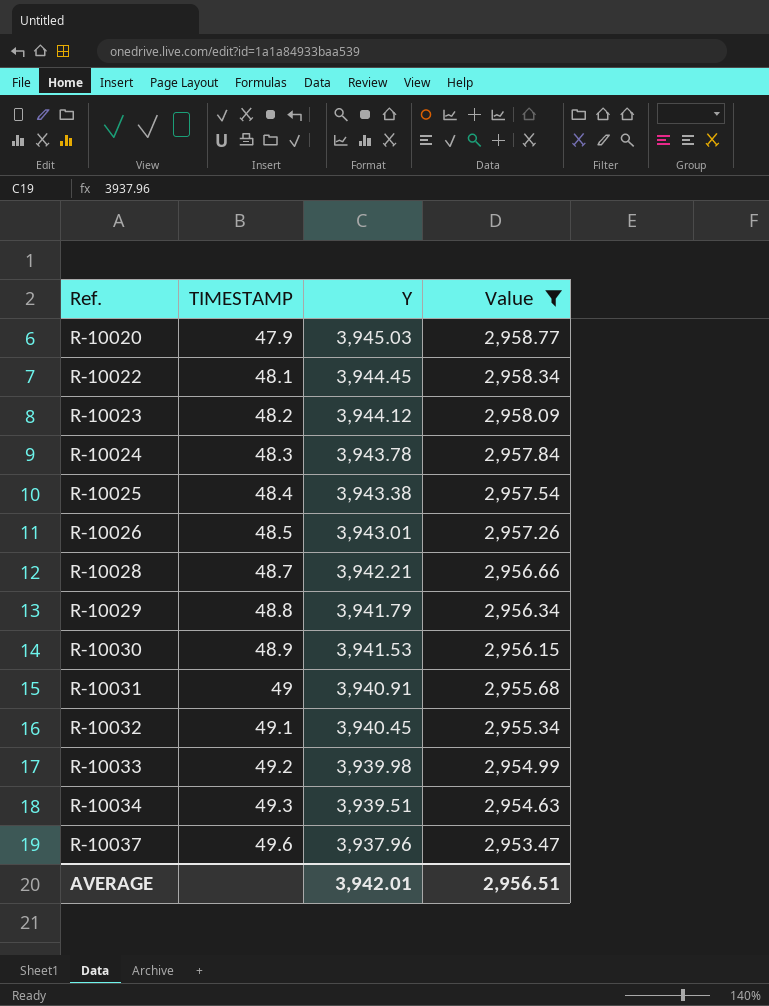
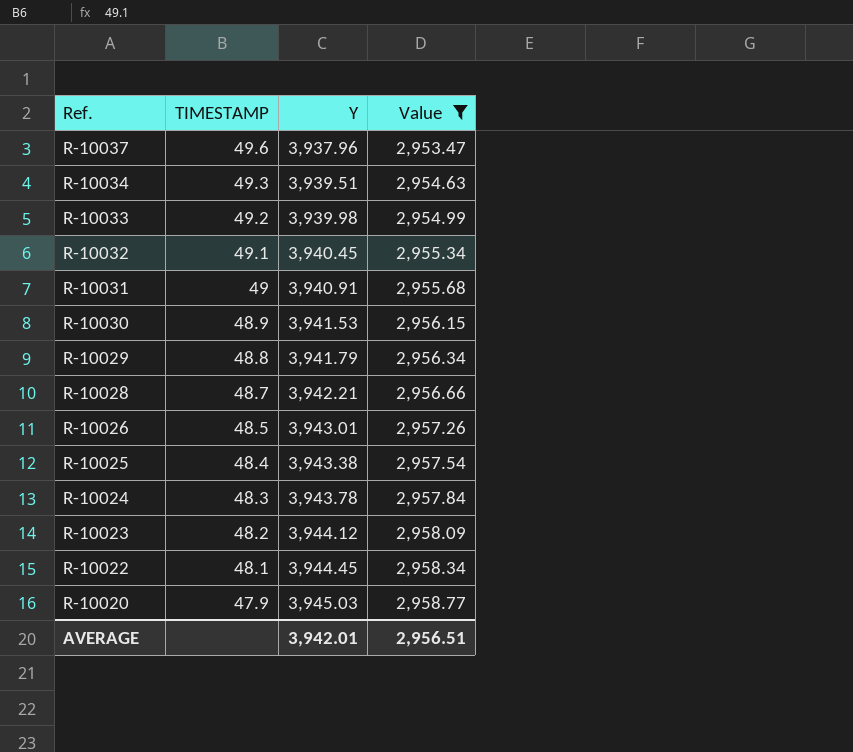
row order: Ref. ascending -> Ref. descending

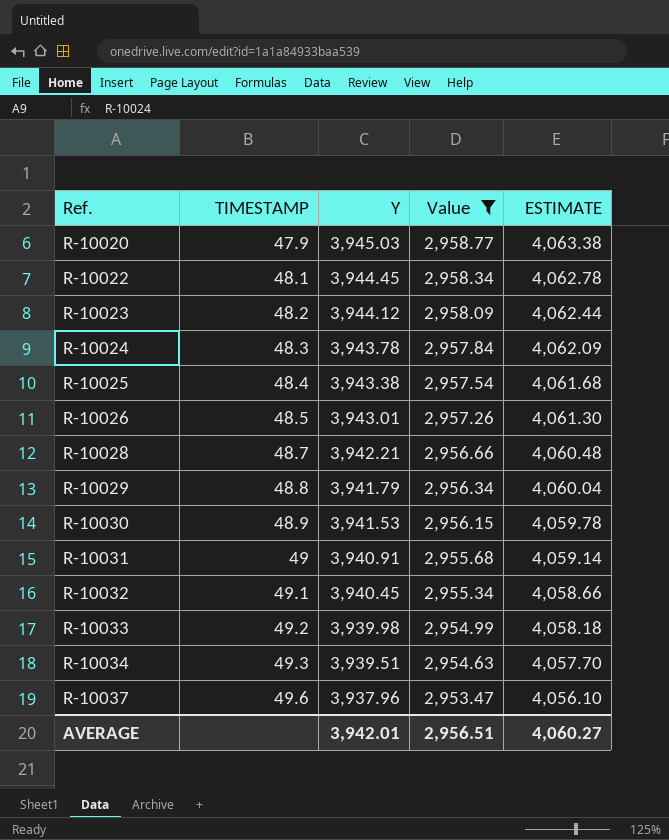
row order: Ref. descending -> Ref. ascending
column ESTIMATE | formula: none -> [Y] * 1.03

